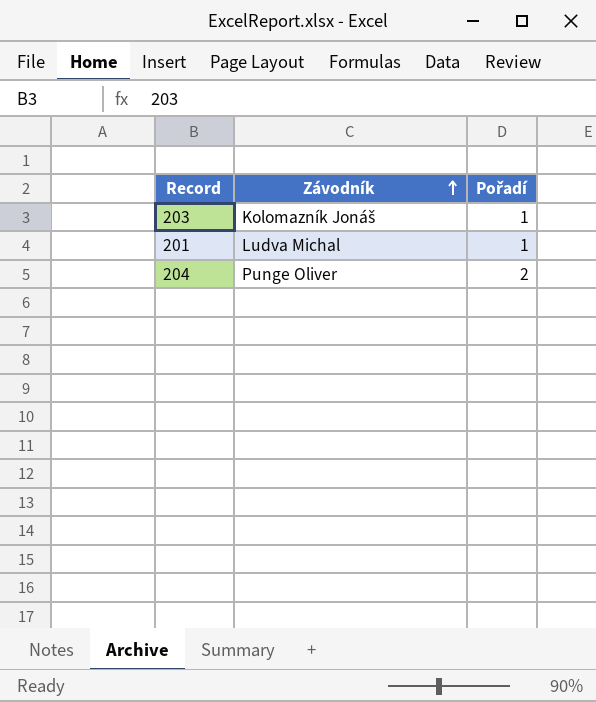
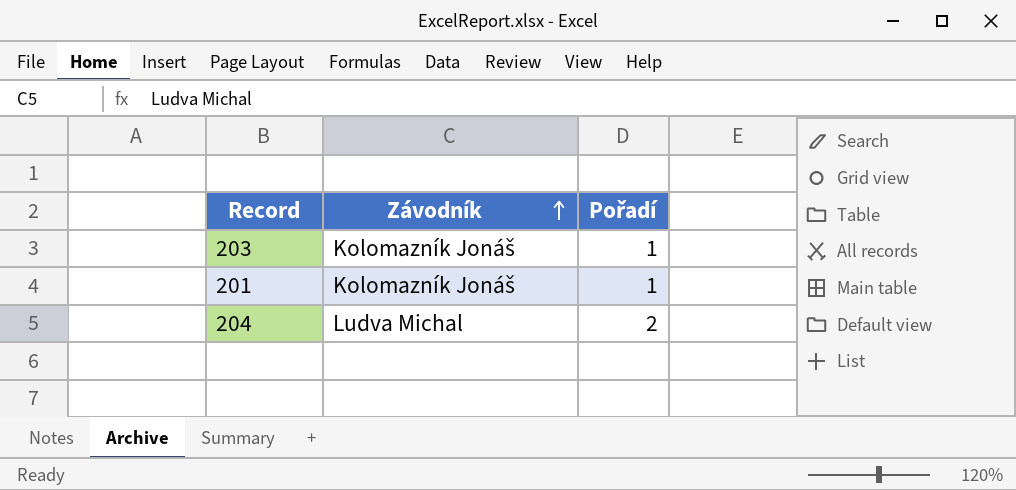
201 | Závodník: Ludva Michal -> Kolomazník Jonáš
204 | Závodník: Punge Oliver -> Ludva Michal

